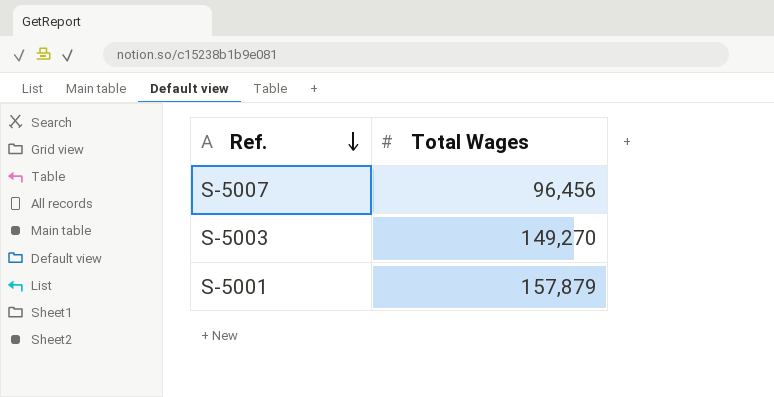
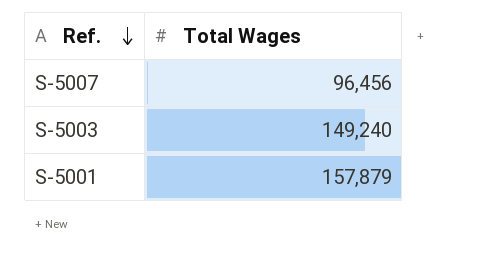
S-5003 | Total Wages: 149,270 -> 149,240

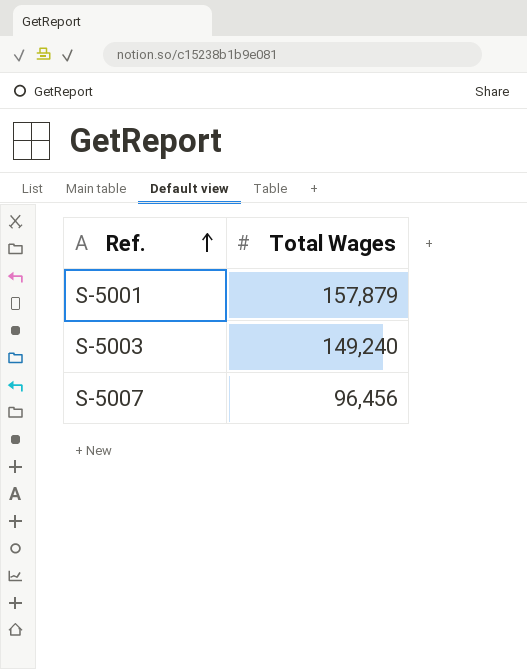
row order: Ref. descending -> Ref. ascending

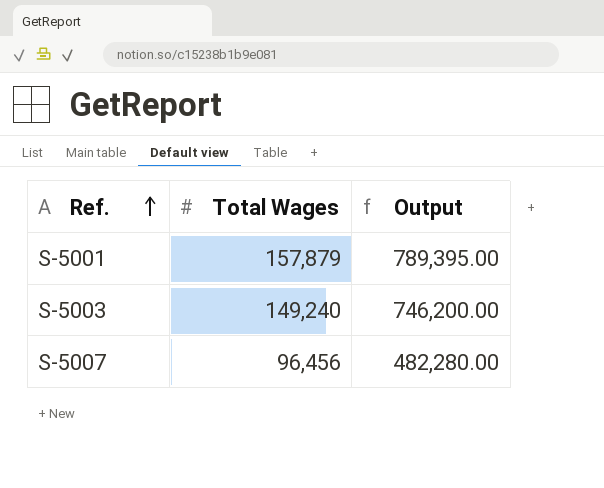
column Output | formula: none -> [Total Wages] * 5

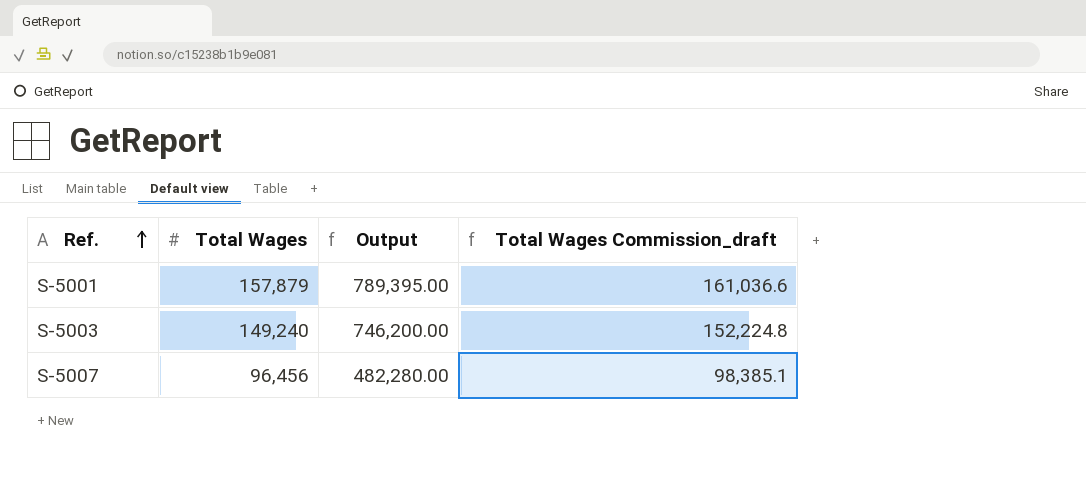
column Total Wages Commission_draft | formula: none -> [Total Wages] * 1.02

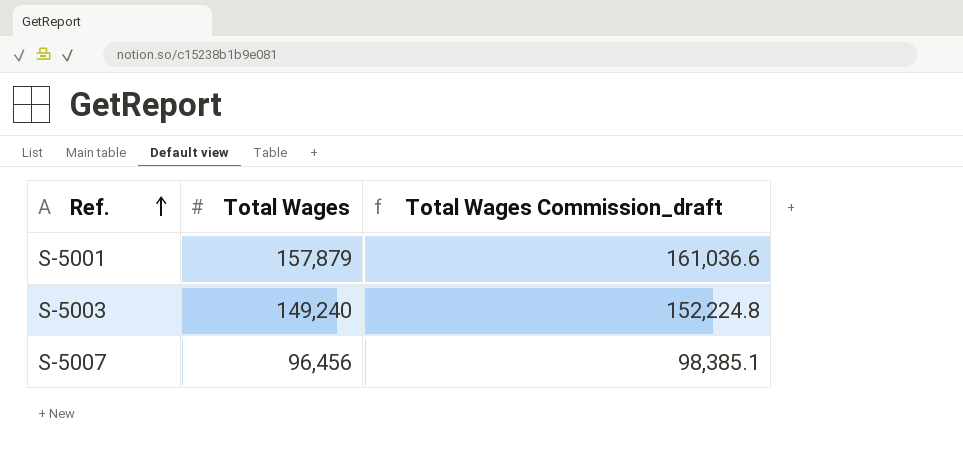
column Output | formula: [Total Wages] * 5 -> none

